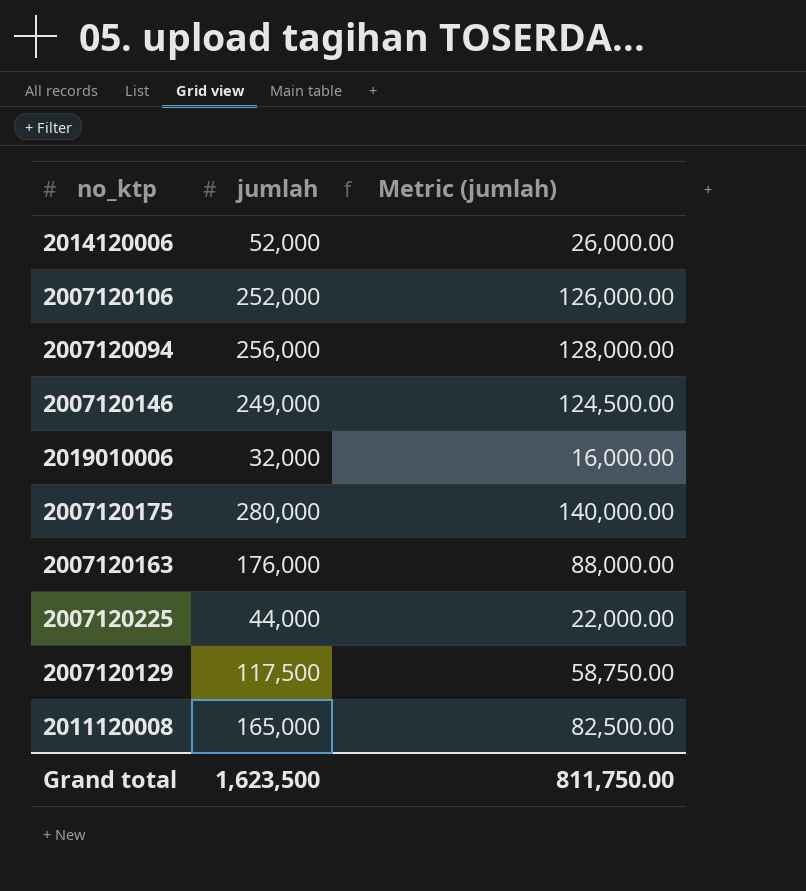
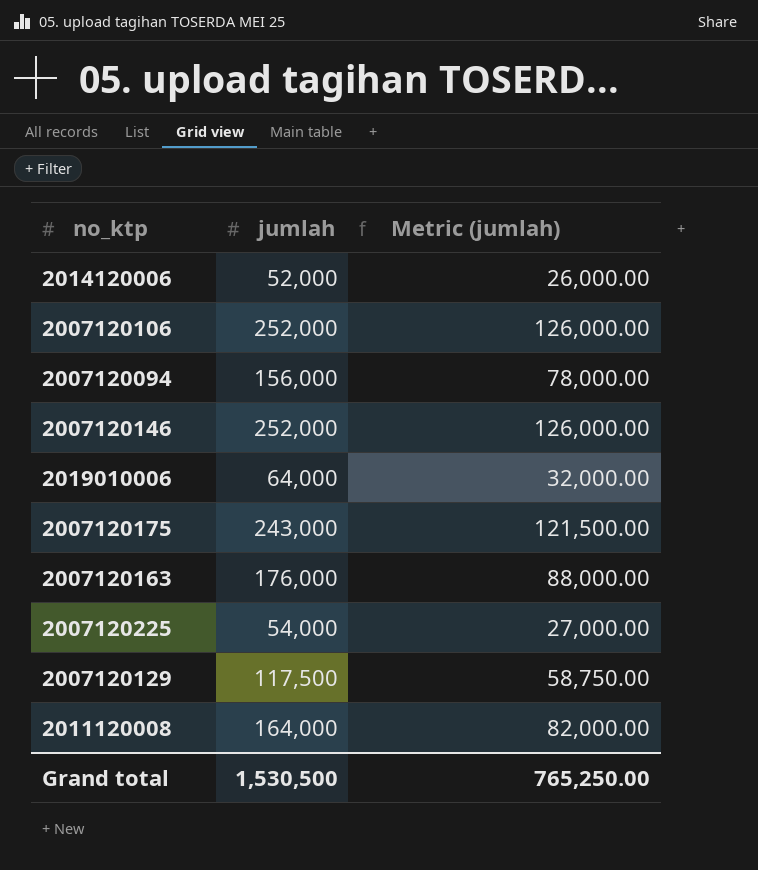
2007120094 | jumlah: 256,000 -> 156,000
2007120094 | Metric (jumlah): 128,000.00 -> 78,000.00
2007120146 | jumlah: 249,000 -> 252,000
2007120146 | Metric (jumlah): 124,500.00 -> 126,000.00
2019010006 | jumlah: 32,000 -> 64,000
2019010006 | Metric (jumlah): 16,000.00 -> 32,000.00
2007120175 | jumlah: 280,000 -> 243,000
2007120175 | Metric (jumlah): 140,000.00 -> 121,500.00
2007120225 | jumlah: 44,000 -> 54,000
2007120225 | Metric (jumlah): 22,000.00 -> 27,000.00
2011120008 | jumlah: 165,000 -> 164,000
2011120008 | Metric (jumlah): 82,500.00 -> 82,000.00
Grand total | jumlah: 1,623,500 -> 1,530,500
Grand total | Metric (jumlah): 811,750.00 -> 765,250.00

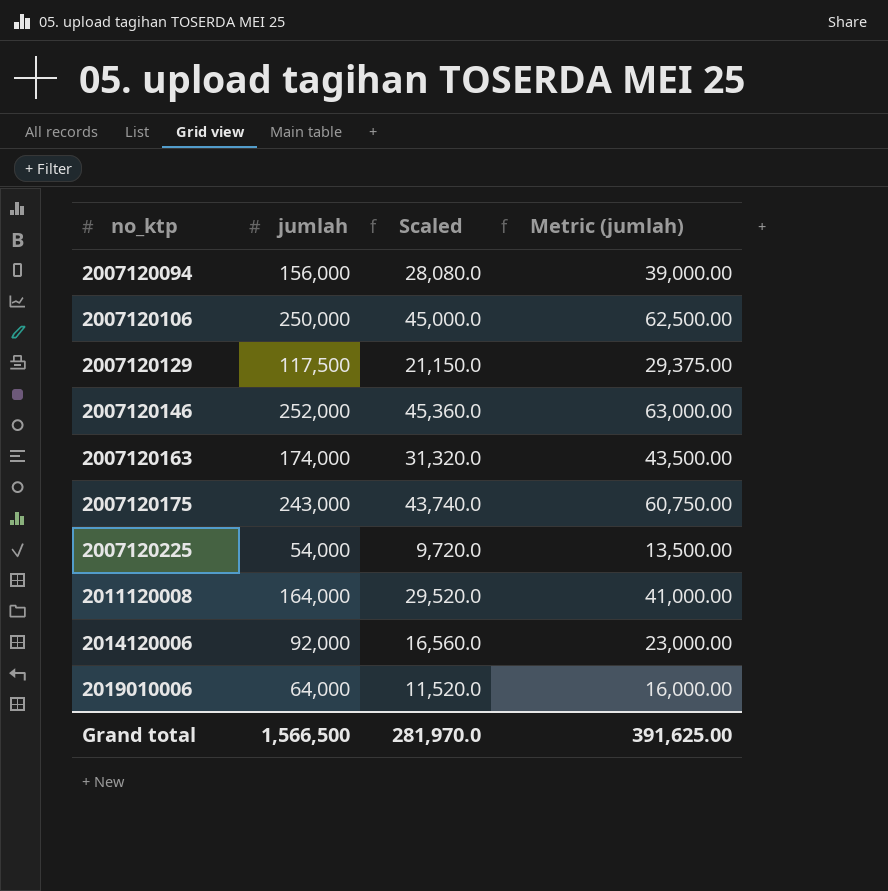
row order: none -> no_ktp ascending
column Scaled | formula: none -> [jumlah] * 0.18
column Metric (jumlah) | formula: [jumlah] * 0.5 -> [jumlah] * 0.25
2007120106 | jumlah: 252,000 -> 250,000
2007120163 | jumlah: 176,000 -> 174,000
2014120006 | jumlah: 52,000 -> 92,000
Grand total | jumlah: 1,530,500 -> 1,566,500
Grand total | Metric (jumlah): 765,250.00 -> 391,625.00

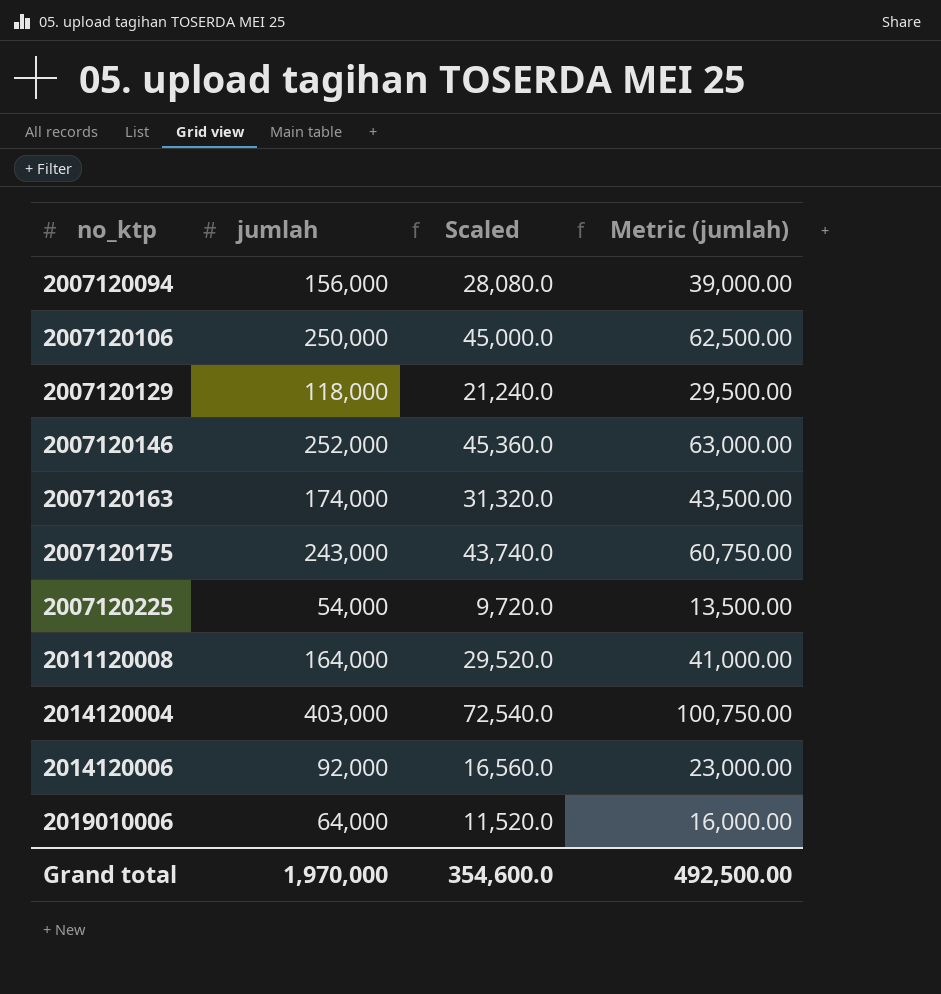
2007120129 | jumlah: 117,500 -> 118,000
2007120129 | Scaled: 21,150.0 -> 21,240.0
2007120129 | Metric (jumlah): 29,375.00 -> 29,500.00
row 2014120004: none -> 403,000 | 72,540.0 | 100,750.00
Grand total | jumlah: 1,566,500 -> 1,970,000
Grand total | Scaled: 281,970.0 -> 354,600.0
Grand total | Metric (jumlah): 391,625.00 -> 492,500.00

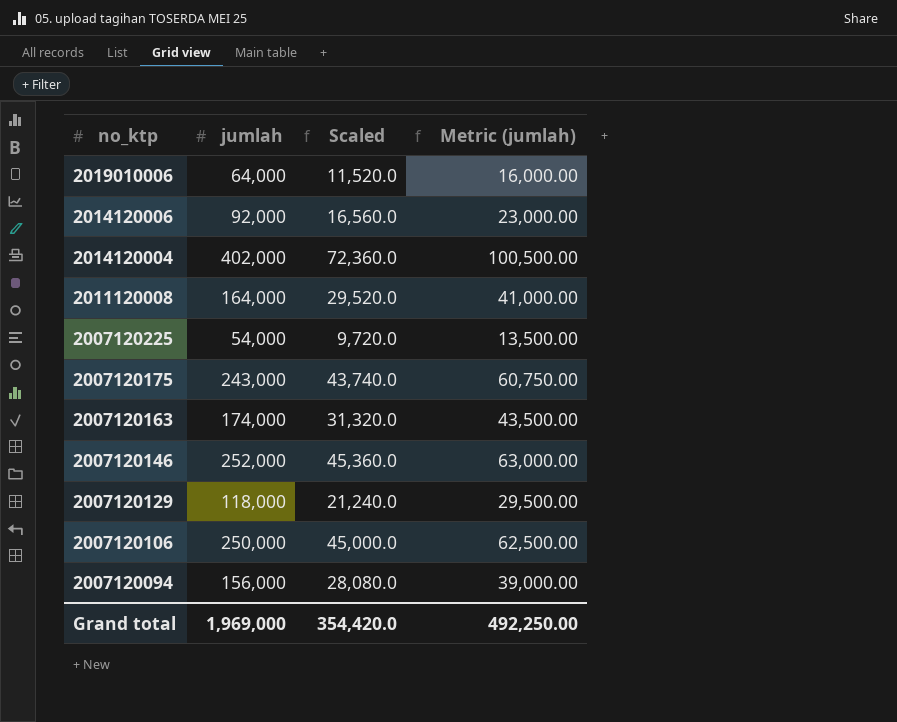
row order: no_ktp ascending -> no_ktp descending
2014120004 | jumlah: 403,000 -> 402,000
2014120004 | Scaled: 72,540.0 -> 72,360.0
2014120004 | Metric (jumlah): 100,750.00 -> 100,500.00
Grand total | jumlah: 1,970,000 -> 1,969,000
Grand total | Scaled: 354,600.0 -> 354,420.0
Grand total | Metric (jumlah): 492,500.00 -> 492,250.00

